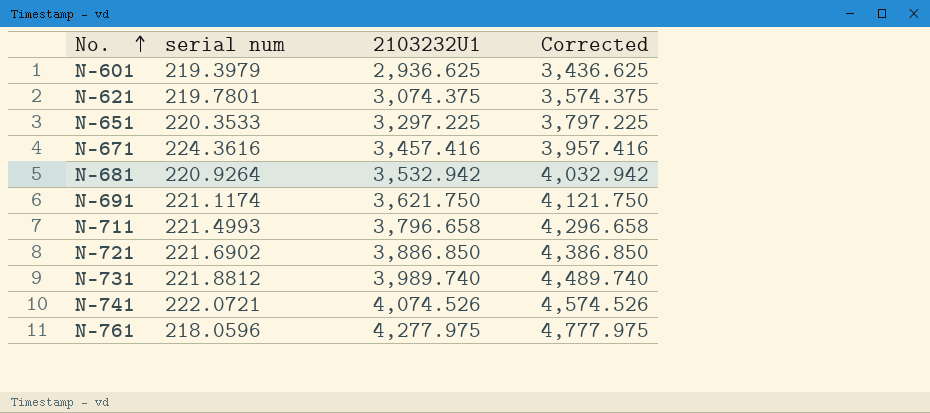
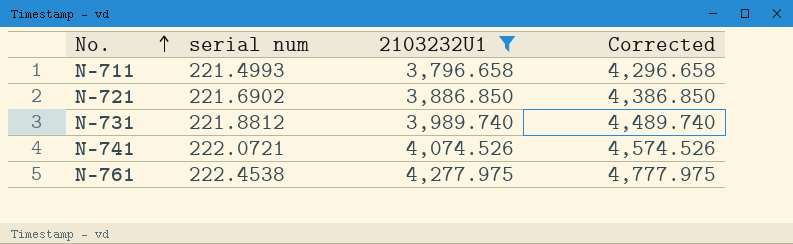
filter: none -> 2103232U1 >= 3,796.658
N-761 | serial num: 218.0596 -> 222.4538

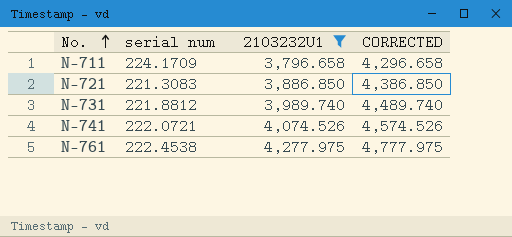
column name: Corrected -> CORRECTED
N-711 | serial num: 221.4993 -> 224.1709
N-721 | serial num: 221.6902 -> 221.3083

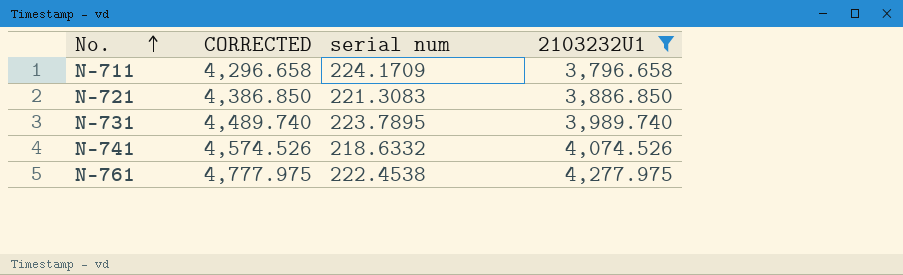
column CORRECTED | position: 4 -> 2
N-731 | serial num: 221.8812 -> 223.7895
N-741 | serial num: 222.0721 -> 218.6332

